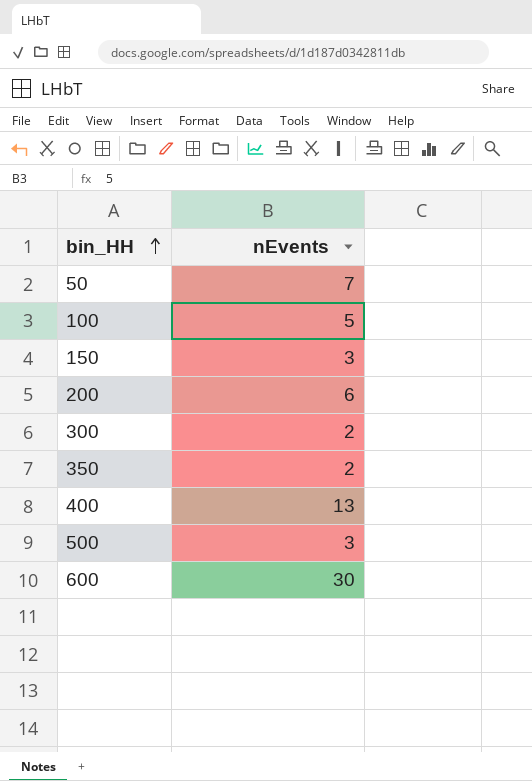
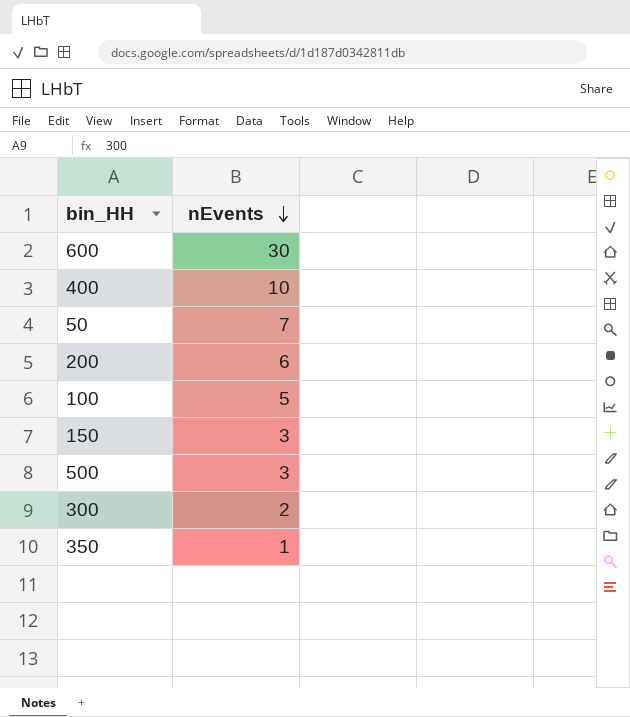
row order: bin_HH ascending -> nEvents descending
400 | nEvents: 13 -> 10
350 | nEvents: 2 -> 1

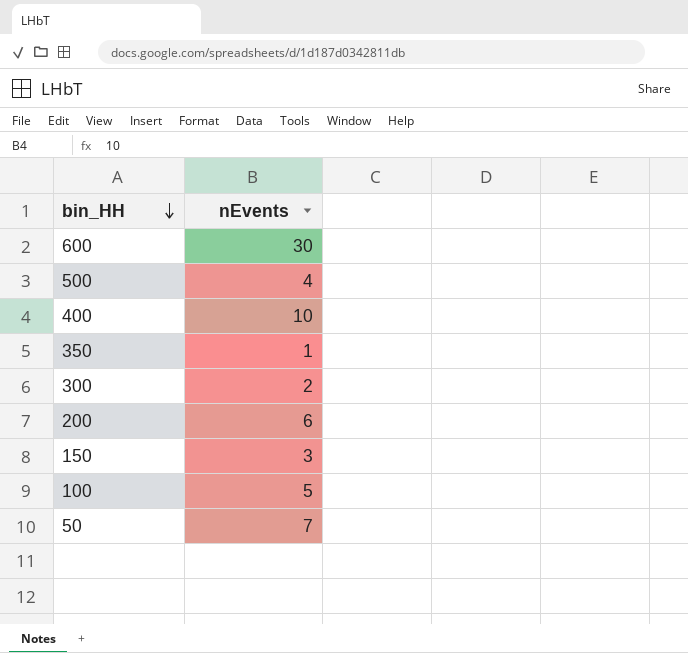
row order: nEvents descending -> bin_HH descending
500 | nEvents: 3 -> 4

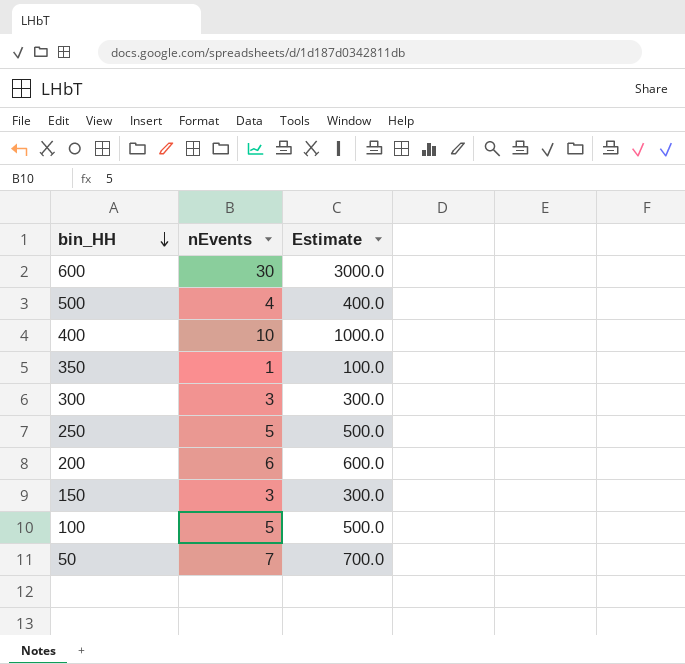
column Estimate | formula: none -> [nEvents] * 100
300 | nEvents: 2 -> 3
row 250: none -> 5 | 500.0

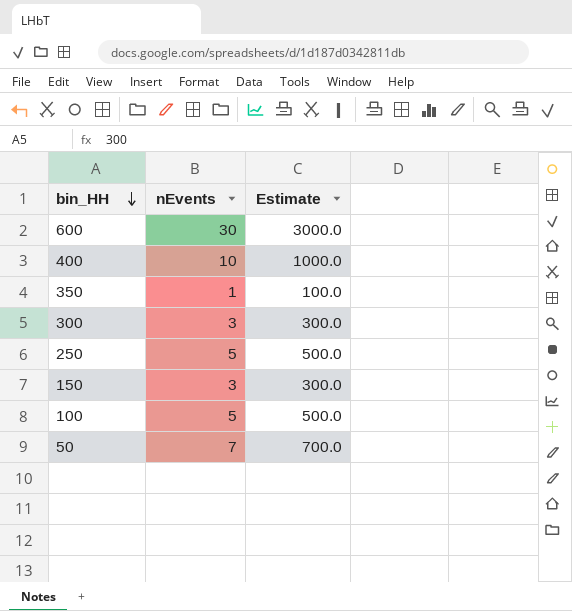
row 500: 4 | 400.0 -> none
row 200: 6 | 600.0 -> none

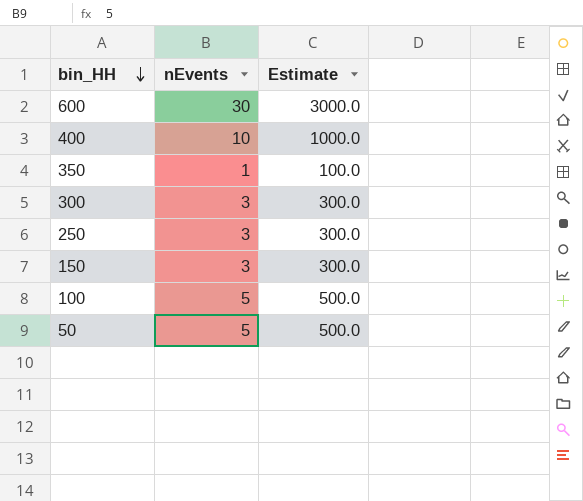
250 | nEvents: 5 -> 3
250 | Estimate: 500.0 -> 300.0
50 | nEvents: 7 -> 5
50 | Estimate: 700.0 -> 500.0

